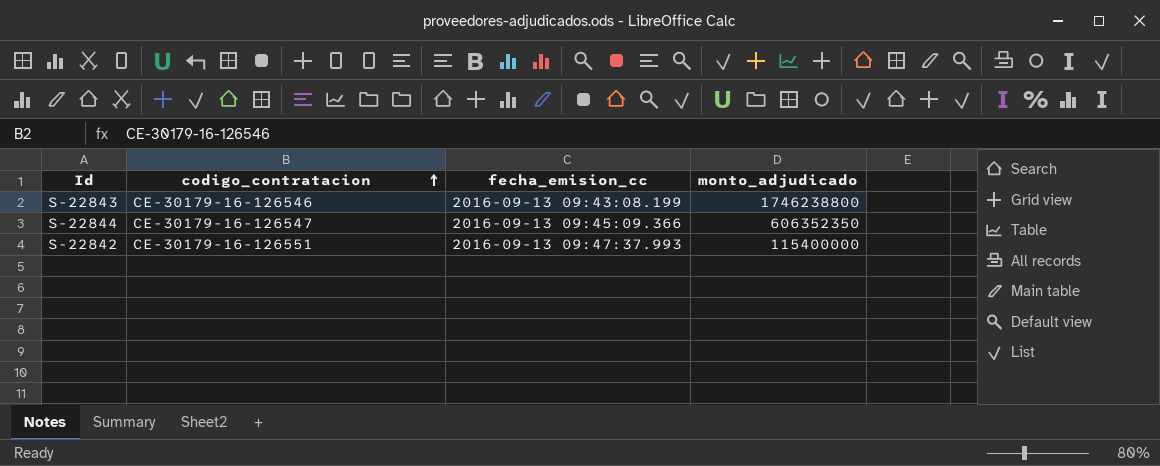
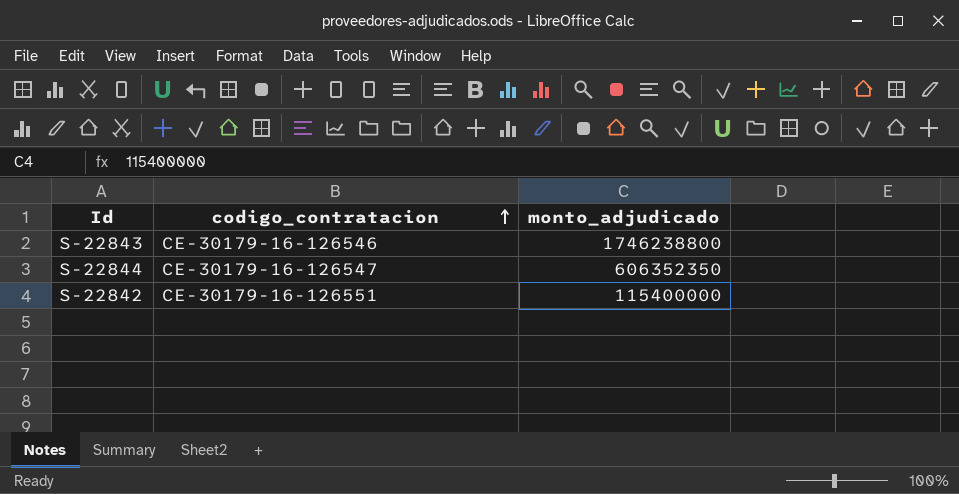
column fecha_emision_cc | position: 3 -> none

